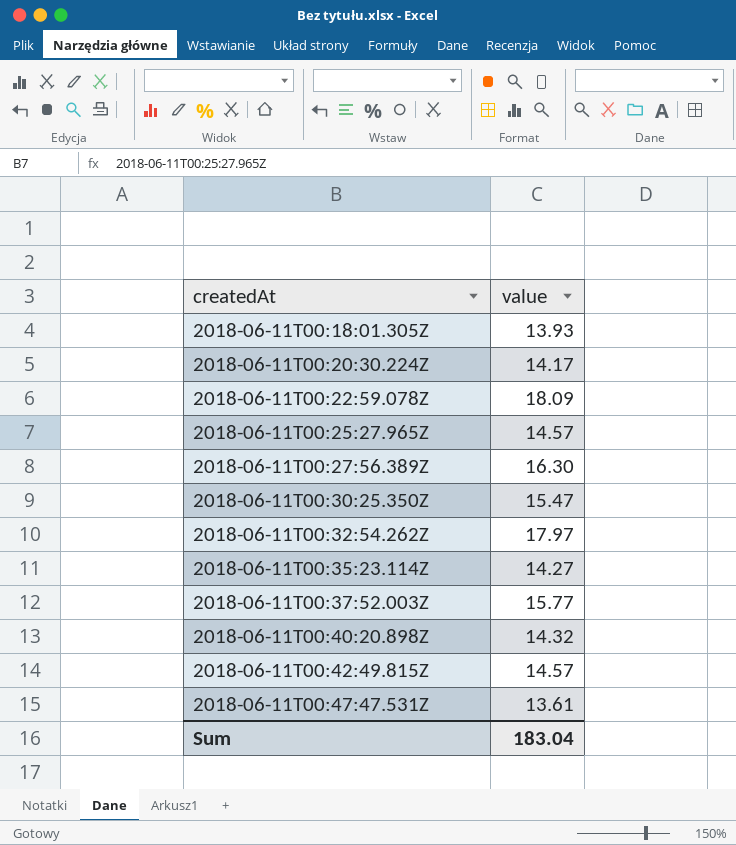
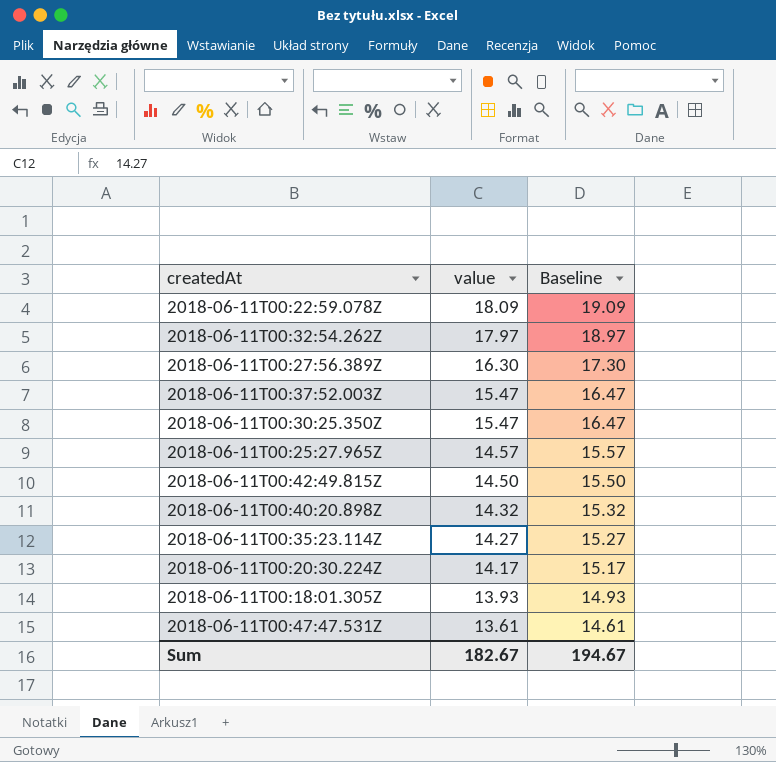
row order: createdAt ascending -> value descending
column Baseline | formula: none -> [value] + 1
2018-06-11T00:37:52.003Z | value: 15.77 -> 15.47
2018-06-11T00:42:49.815Z | value: 14.57 -> 14.50
Sum | value: 183.04 -> 182.67

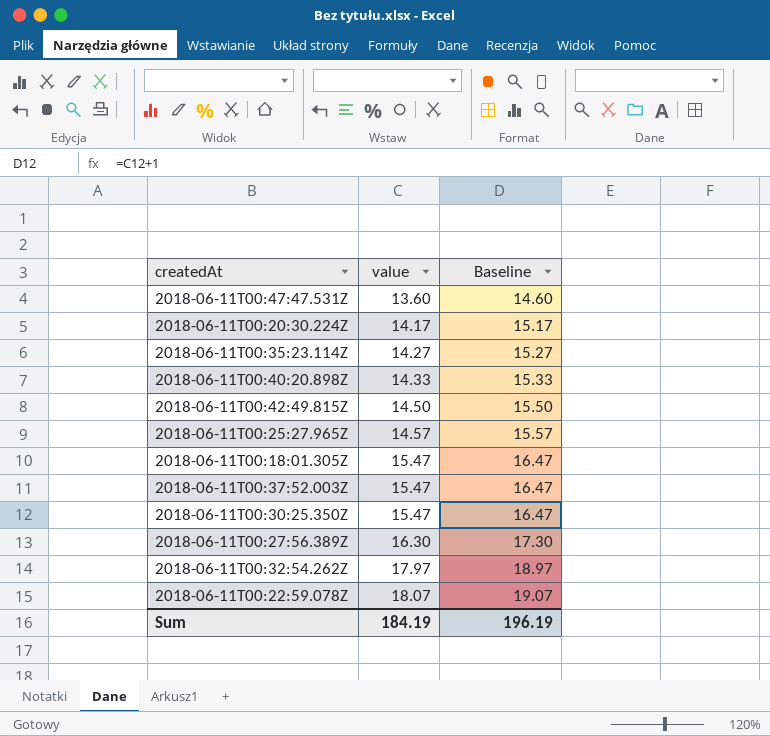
row order: value descending -> value ascending
2018-06-11T00:47:47.531Z | value: 13.61 -> 13.60
2018-06-11T00:47:47.531Z | Baseline: 14.61 -> 14.60
2018-06-11T00:40:20.898Z | value: 14.32 -> 14.33
2018-06-11T00:40:20.898Z | Baseline: 15.32 -> 15.33
2018-06-11T00:18:01.305Z | value: 13.93 -> 15.47
2018-06-11T00:18:01.305Z | Baseline: 14.93 -> 16.47
2018-06-11T00:22:59.078Z | value: 18.09 -> 18.07
2018-06-11T00:22:59.078Z | Baseline: 19.09 -> 19.07
Sum | value: 182.67 -> 184.19
Sum | Baseline: 194.67 -> 196.19

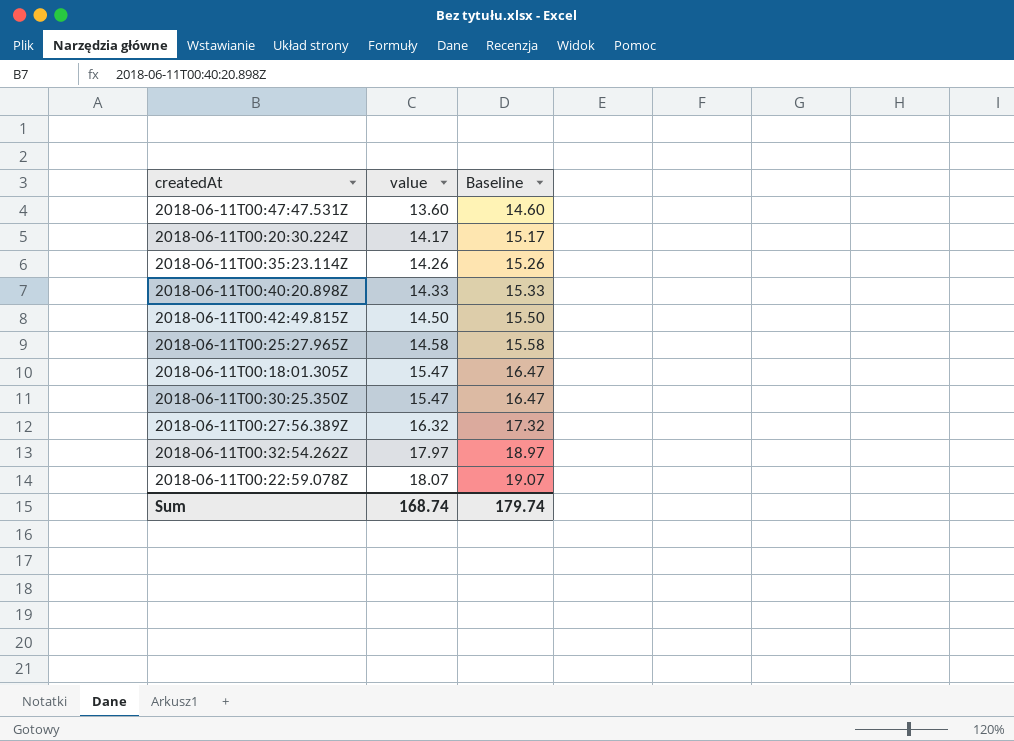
row 2018-06-11T00:37:52.003Z: 15.47 | 16.47 -> none
2018-06-11T00:35:23.114Z | value: 14.27 -> 14.26
2018-06-11T00:35:23.114Z | Baseline: 15.27 -> 15.26
2018-06-11T00:25:27.965Z | value: 14.57 -> 14.58
2018-06-11T00:25:27.965Z | Baseline: 15.57 -> 15.58
2018-06-11T00:27:56.389Z | value: 16.30 -> 16.32
2018-06-11T00:27:56.389Z | Baseline: 17.30 -> 17.32
Sum | value: 184.19 -> 168.74
Sum | Baseline: 196.19 -> 179.74

